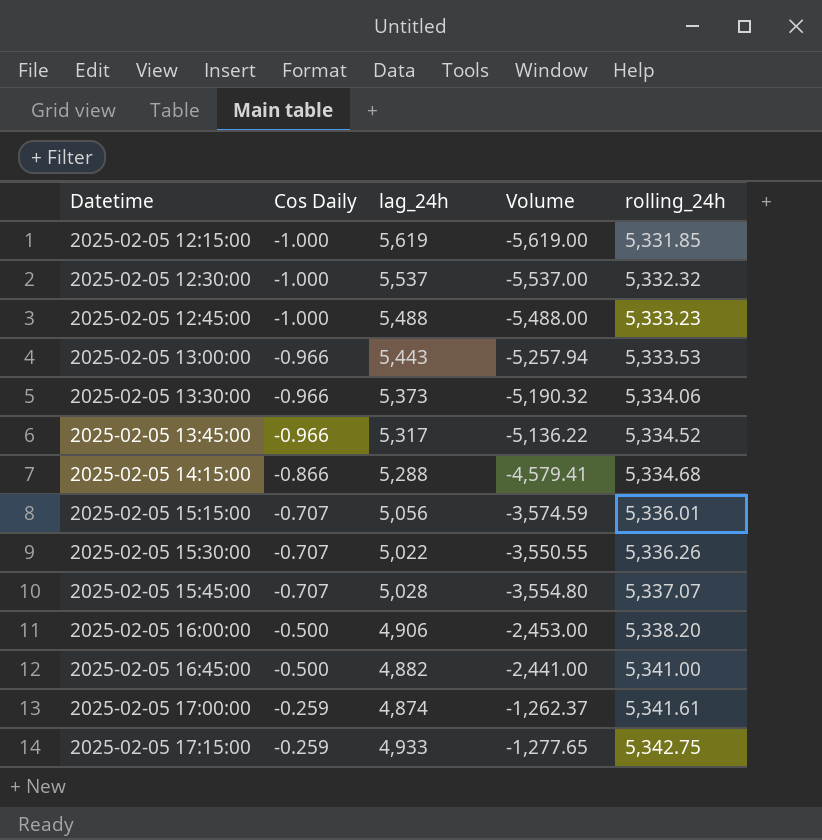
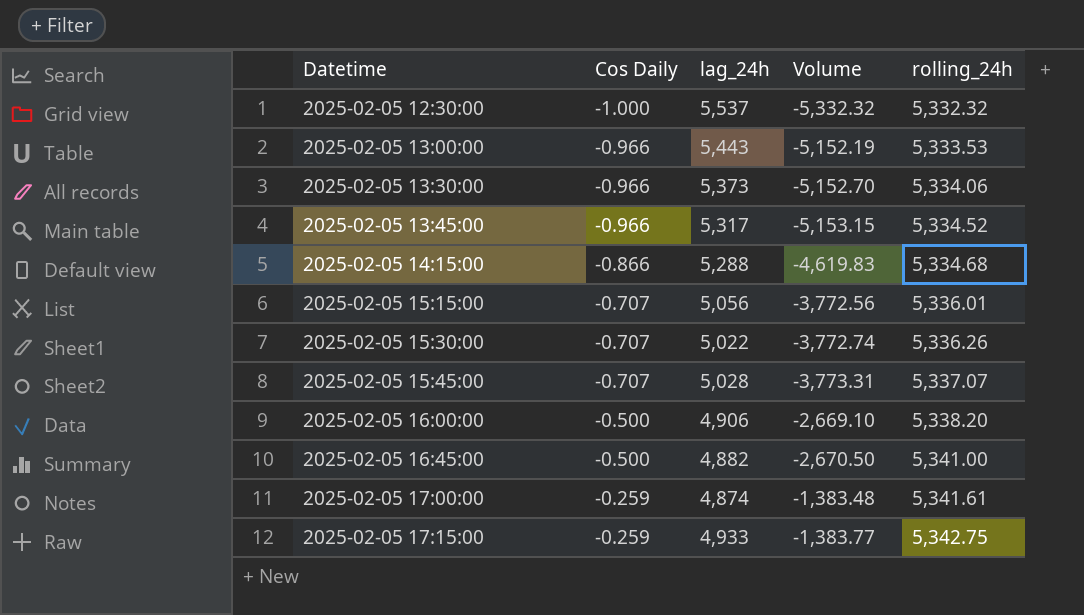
column Volume | formula: [Cos Daily] * [lag_24h] -> [Cos Daily] * [rolling_24h]
row 2025-02-05 12:15:00: -1.000 | 5,619 | -5,619.00 | 5,331.85 -> none
row 2025-02-05 12:45:00: -1.000 | 5,488 | -5,488.00 | 5,333.23 -> none

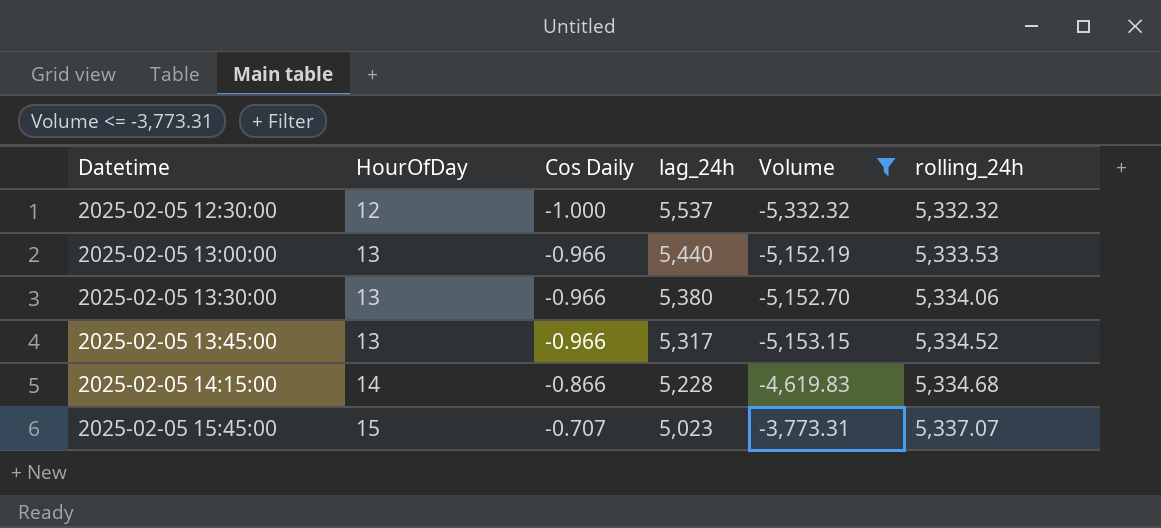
filter: none -> Volume <= -3,773.31
column HourOfDay | position: none -> 2
2025-02-05 13:00:00 | lag_24h: 5,443 -> 5,440
2025-02-05 13:30:00 | lag_24h: 5,373 -> 5,380
2025-02-05 14:15:00 | lag_24h: 5,288 -> 5,228
2025-02-05 15:45:00 | lag_24h: 5,028 -> 5,023

